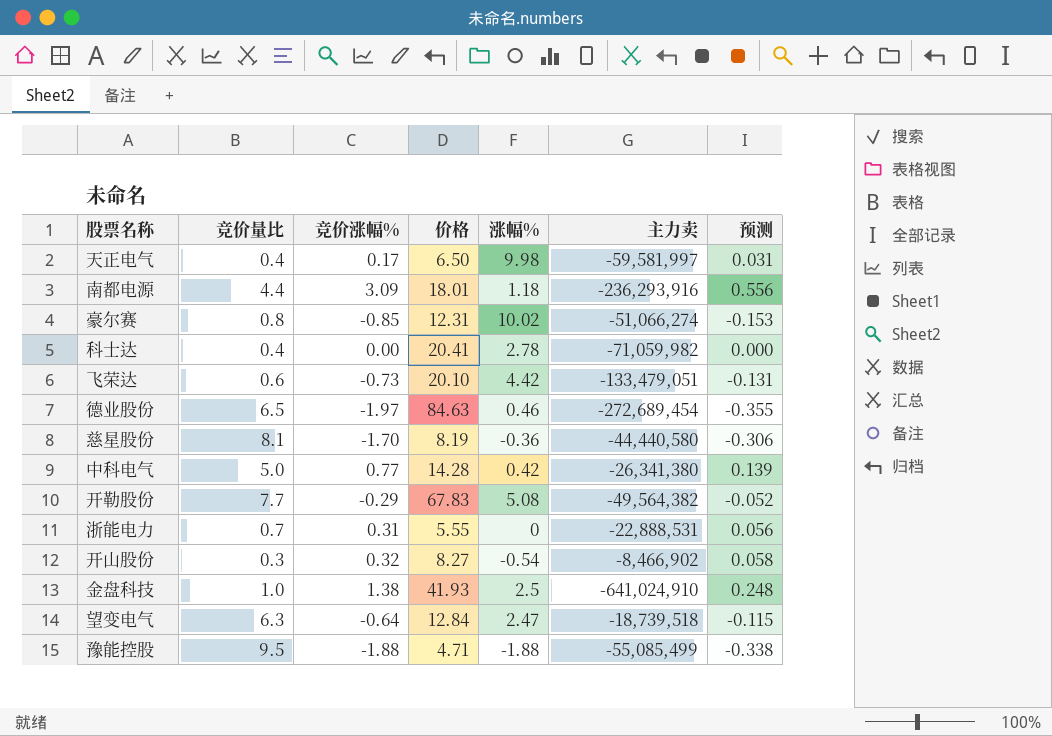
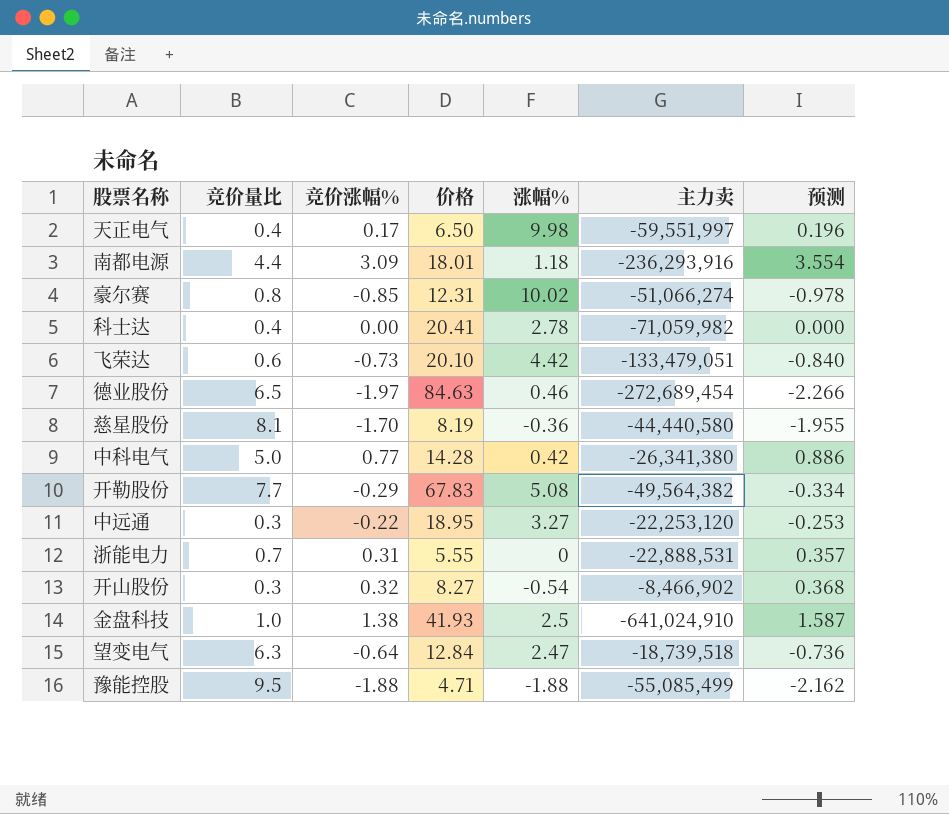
column 预测 | formula: [竞价涨幅%] * 0.18 -> [竞价涨幅%] * 1.15
天正电气 | 主力卖: -59,581,997 -> -59,551,997
row 中远通: none -> 0.3 | -0.22 | 18.95 | 3.27 | -22,253,120 | -0.253

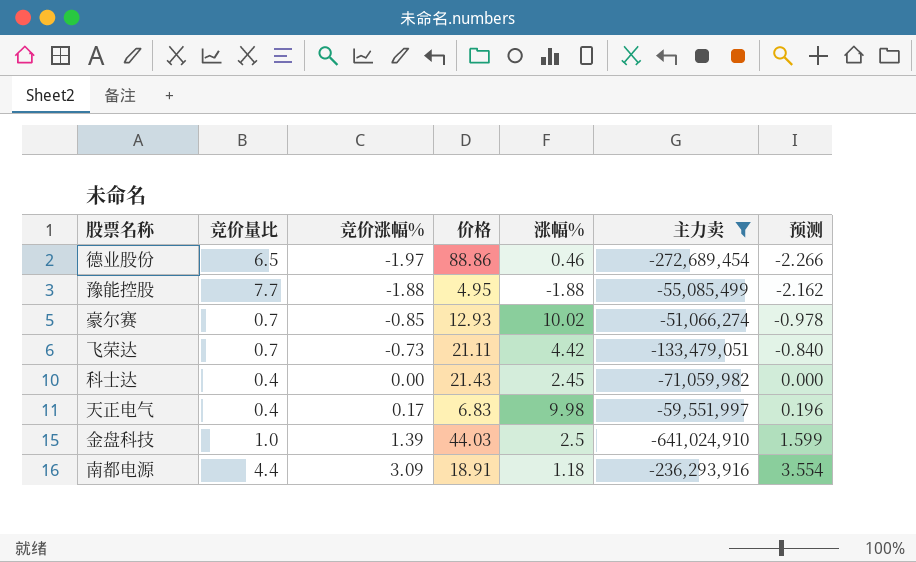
filter: none -> 主力卖 <= -51,066,274
row order: none -> 竞价涨幅% ascending
德业股份 | 价格: 84.63 -> 88.86
豫能控股 | 竞价量比: 9.5 -> 7.7
豫能控股 | 价格: 4.71 -> 4.95
豪尔赛 | 竞价量比: 0.8 -> 0.7
豪尔赛 | 价格: 12.31 -> 12.93
飞荣达 | 竞价量比: 0.6 -> 0.7
飞荣达 | 价格: 20.10 -> 21.11
科士达 | 价格: 20.41 -> 21.43
科士达 | 涨幅%: 2.78 -> 2.45
天正电气 | 价格: 6.50 -> 6.83
金盘科技 | 竞价涨幅%: 1.38 -> 1.39
金盘科技 | 价格: 41.93 -> 44.03
金盘科技 | 预测: 1.587 -> 1.599
南都电源 | 价格: 18.01 -> 18.91

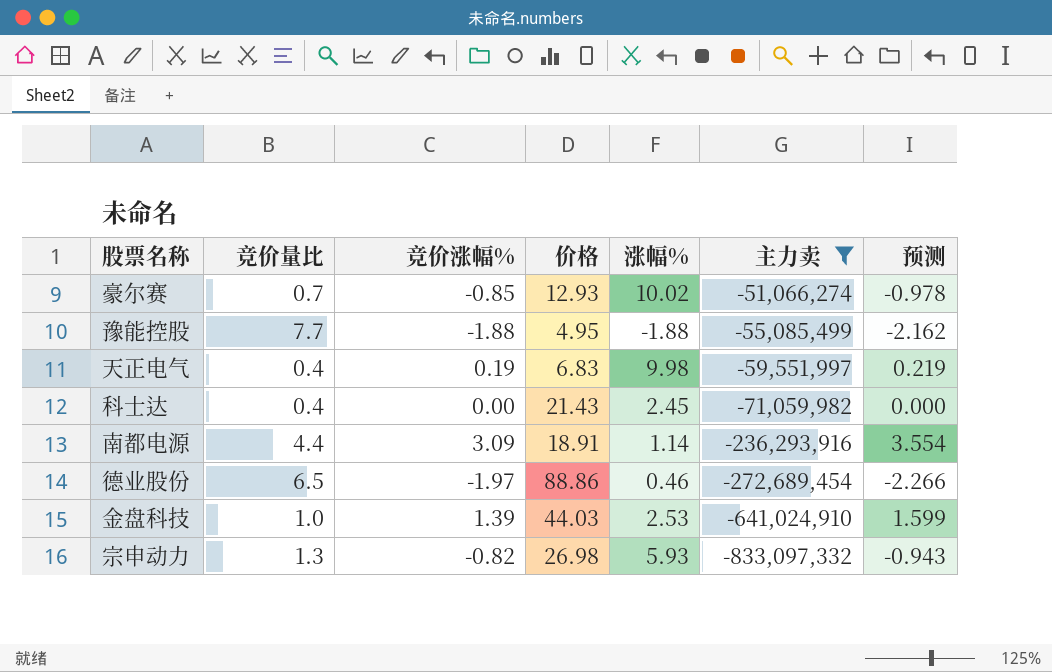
row order: 竞价涨幅% ascending -> 主力卖 descending
row 飞荣达: 0.7 | -0.73 | 21.11 | 4.42 | -133,479,051 | -0.840 -> none
天正电气 | 竞价涨幅%: 0.17 -> 0.19
天正电气 | 预测: 0.196 -> 0.219
南都电源 | 涨幅%: 1.18 -> 1.14
金盘科技 | 涨幅%: 2.5 -> 2.53
row 宗申动力: none -> 1.3 | -0.82 | 26.98 | 5.93 | -833,097,332 | -0.943

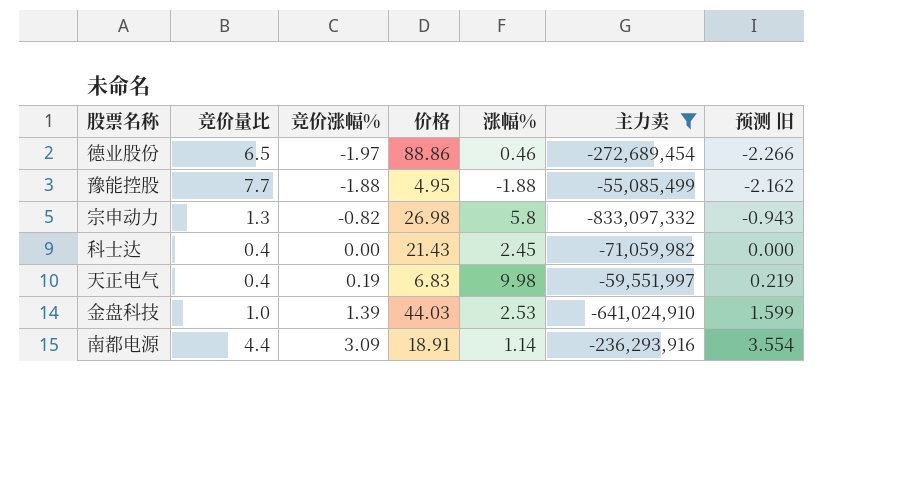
row order: 主力卖 descending -> 竞价涨幅% ascending
column name: 预测 -> 预测 旧
row 豪尔赛: 0.7 | -0.85 | 12.93 | 10.02 | -51,066,274 | -0.978 -> none
宗申动力 | 涨幅%: 5.93 -> 5.8

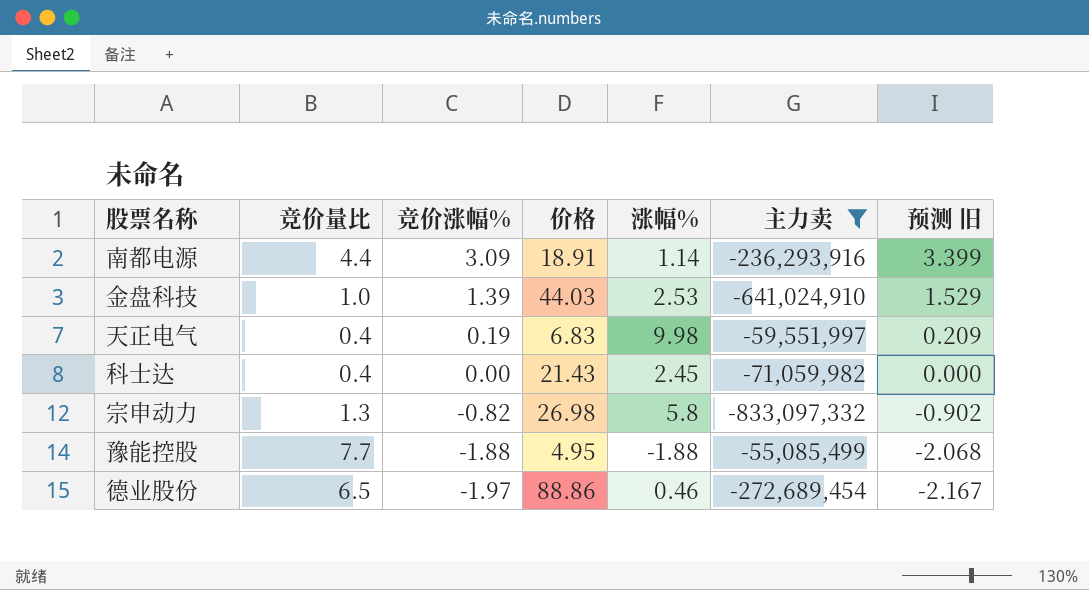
row order: 竞价涨幅% ascending -> 竞价涨幅% descending
column 预测 旧 | formula: [竞价涨幅%] * 1.15 -> [竞价涨幅%] * 1.1

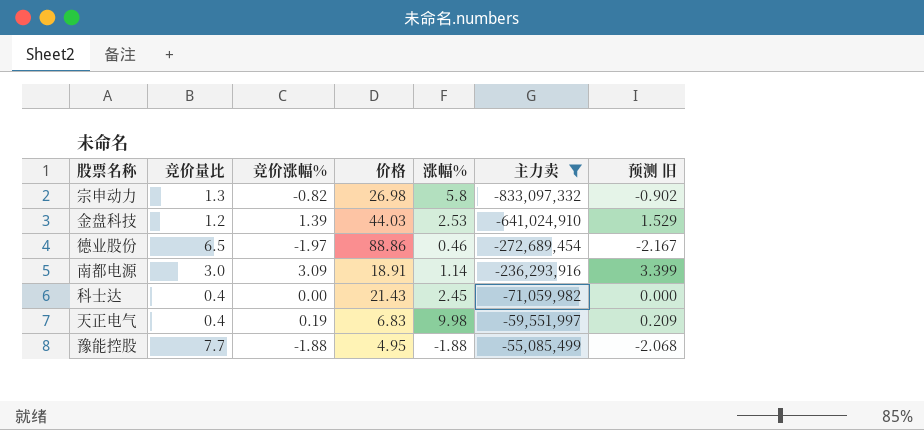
row order: 竞价涨幅% descending -> 主力卖 ascending
金盘科技 | 竞价量比: 1.0 -> 1.2
南都电源 | 竞价量比: 4.4 -> 3.0

